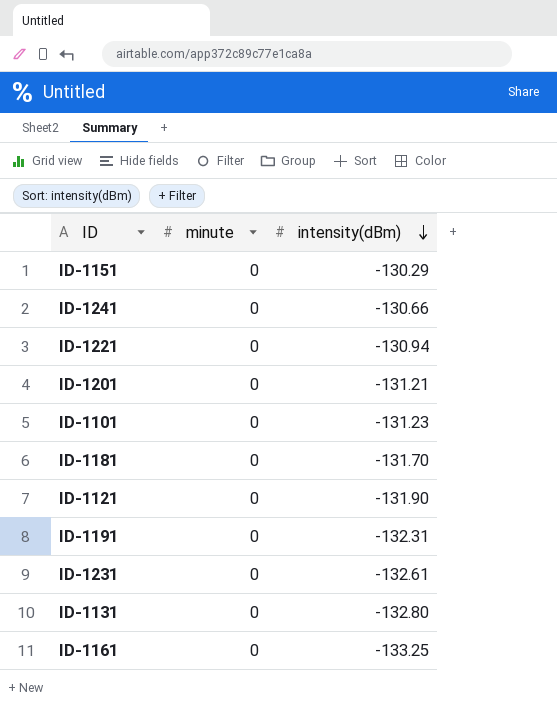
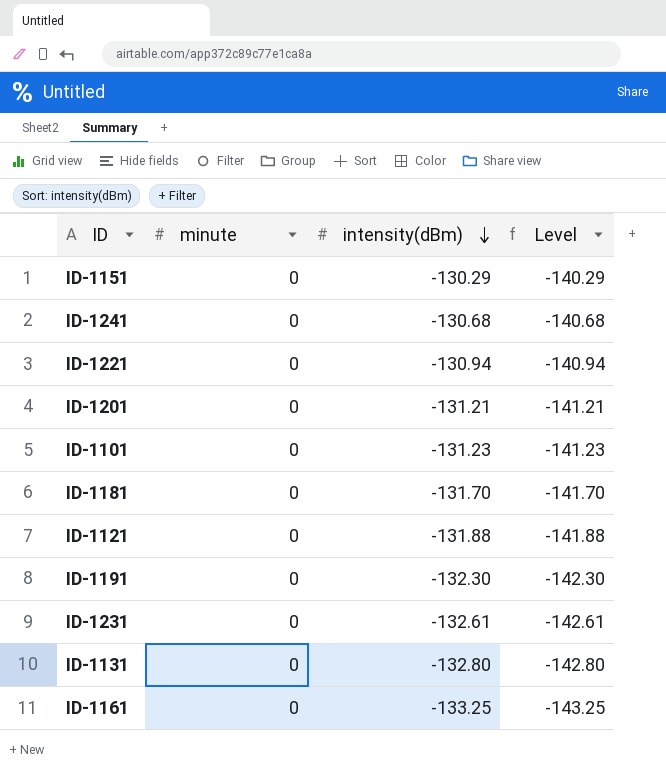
column Level | formula: none -> [intensity(dBm)] - 10
ID-1241 | intensity(dBm): -130.66 -> -130.68
ID-1121 | intensity(dBm): -131.90 -> -131.88
ID-1191 | intensity(dBm): -132.31 -> -132.30

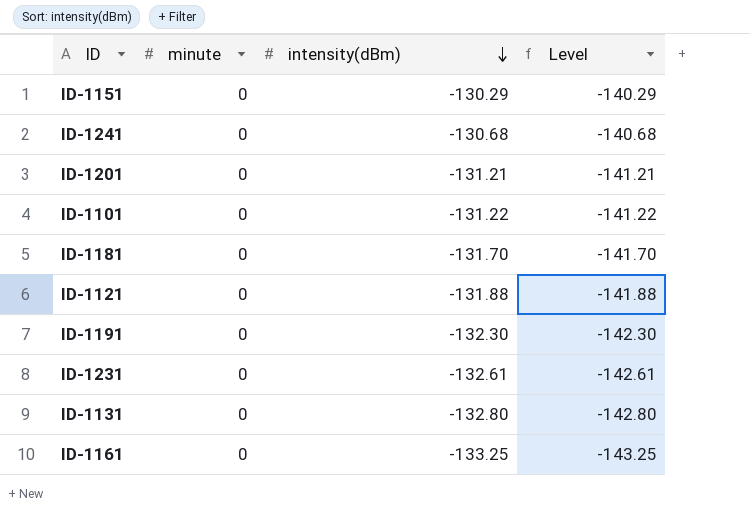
row ID-1221: 0 | -130.94 | -140.94 -> none
ID-1101 | intensity(dBm): -131.23 -> -131.22
ID-1101 | Level: -141.23 -> -141.22

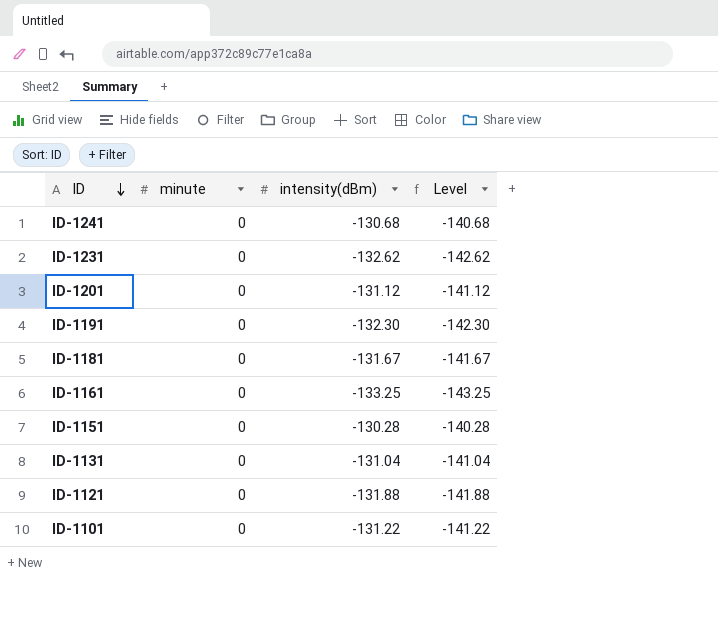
row order: intensity(dBm) descending -> ID descending
ID-1231 | intensity(dBm): -132.61 -> -132.62
ID-1231 | Level: -142.61 -> -142.62
ID-1201 | intensity(dBm): -131.21 -> -131.12
ID-1201 | Level: -141.21 -> -141.12
ID-1181 | intensity(dBm): -131.70 -> -131.67
ID-1181 | Level: -141.70 -> -141.67
ID-1151 | intensity(dBm): -130.29 -> -130.28
ID-1151 | Level: -140.29 -> -140.28
ID-1131 | intensity(dBm): -132.80 -> -131.04
ID-1131 | Level: -142.80 -> -141.04

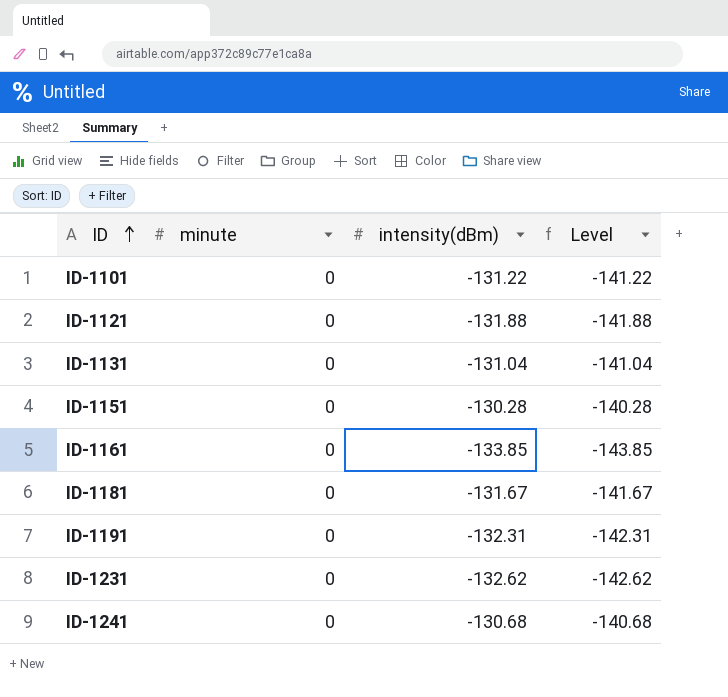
row order: ID descending -> ID ascending
row ID-1201: 0 | -131.12 | -141.12 -> none
ID-1161 | intensity(dBm): -133.25 -> -133.85
ID-1161 | Level: -143.25 -> -143.85
ID-1191 | intensity(dBm): -132.30 -> -132.31
ID-1191 | Level: -142.30 -> -142.31

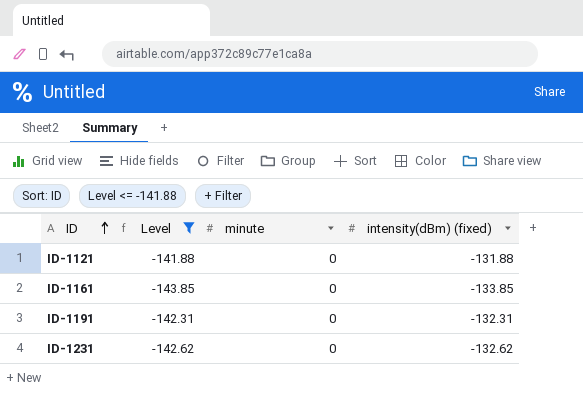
filter: none -> Level <= -141.88
column Level | position: 4 -> 2
column name: intensity(dBm) -> intensity(dBm) (fixed)

